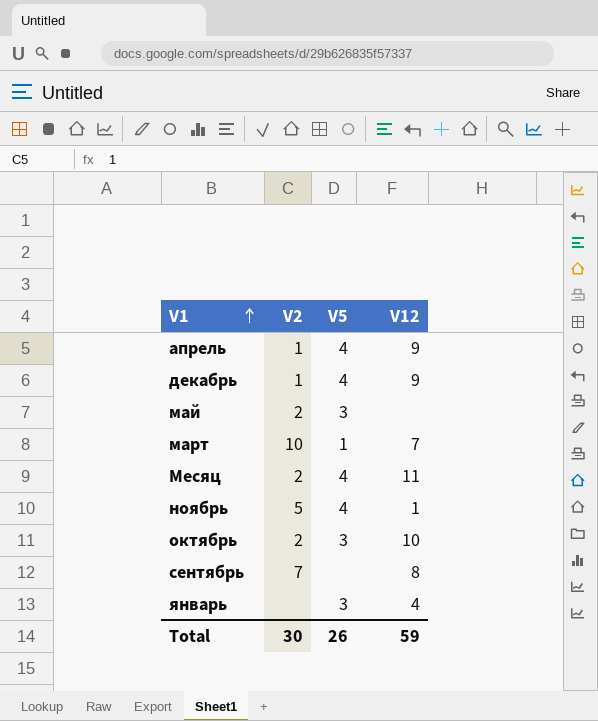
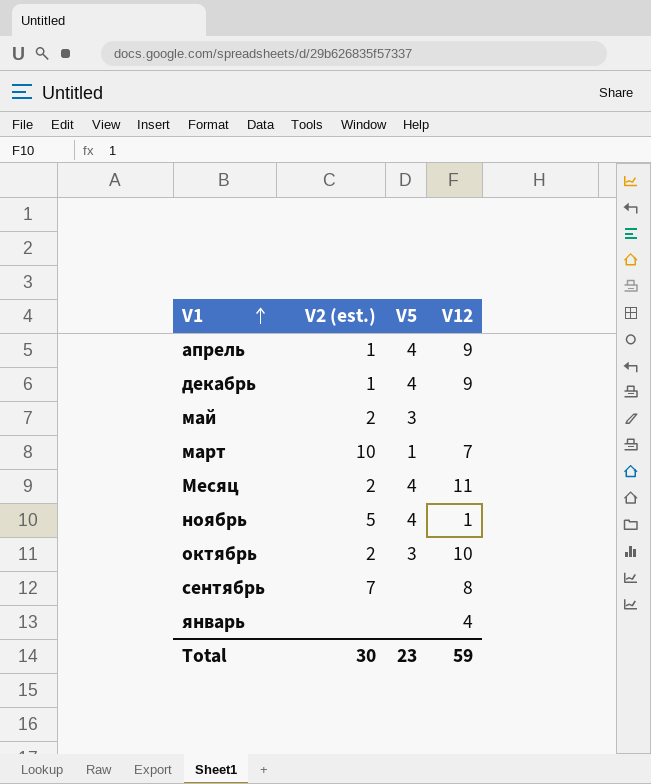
column name: V2 -> V2 (est.)
январь | V5: 3 -> none
Total | V5: 26 -> 23

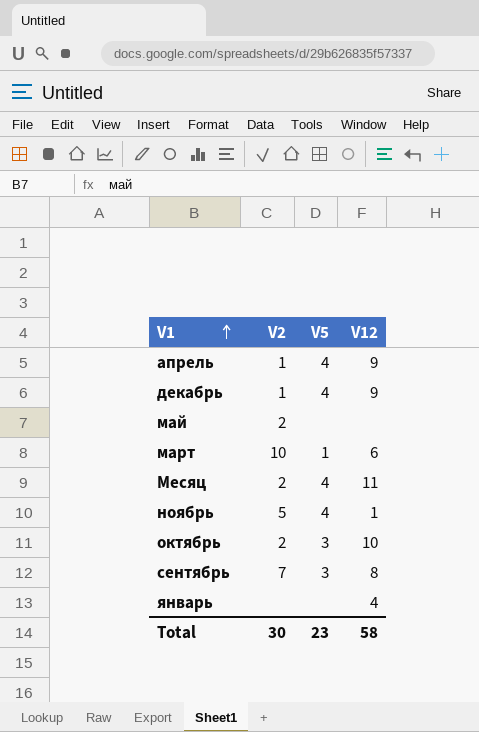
column name: V2 (est.) -> V2
май | V5: 3 -> none
март | V12: 7 -> 6
сентябрь | V5: none -> 3
Total | V12: 59 -> 58

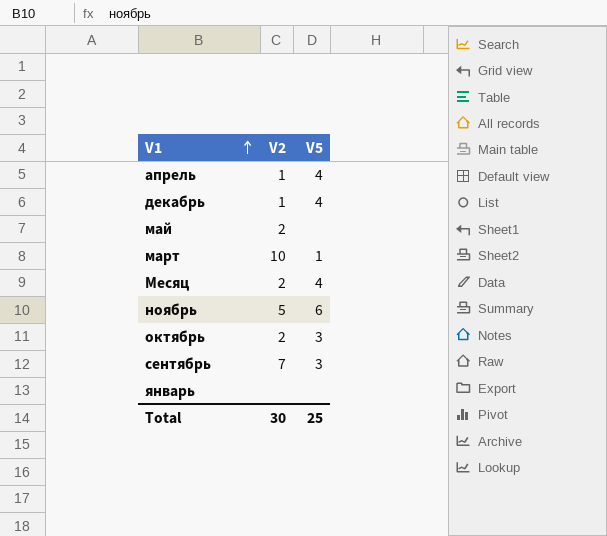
column V12 | position: 4 -> none
ноябрь | V5: 4 -> 6
Total | V5: 23 -> 25

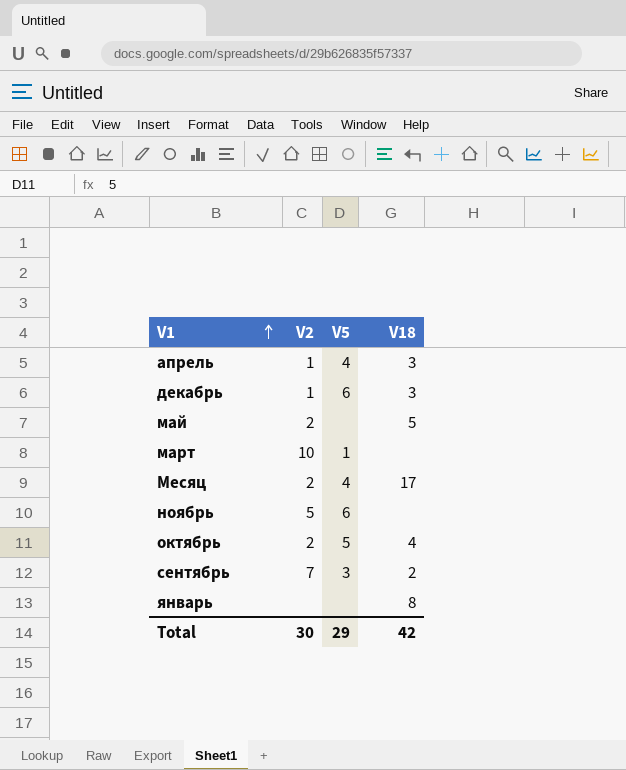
column V18 | position: none -> 4
декабрь | V5: 4 -> 6
октябрь | V5: 3 -> 5
Total | V5: 25 -> 29

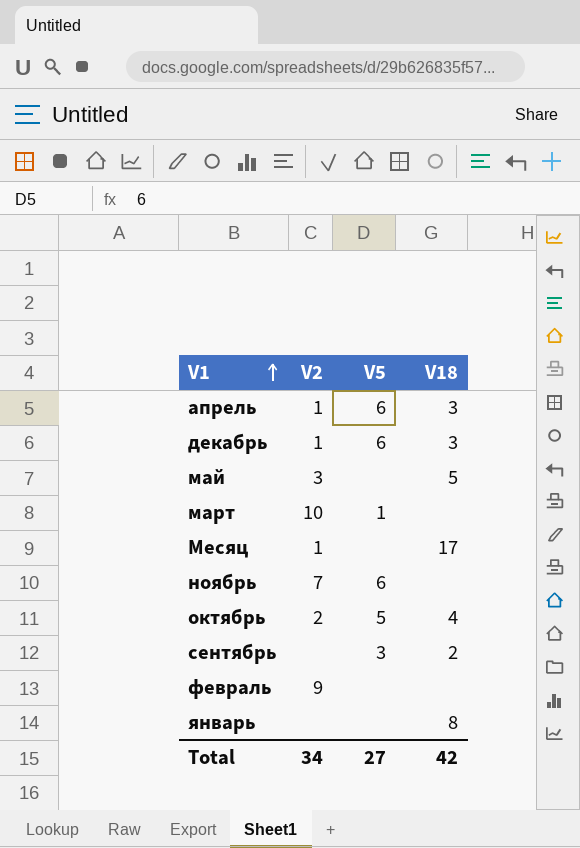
апрель | V5: 4 -> 6
май | V2: 2 -> 3
Месяц | V2: 2 -> 1
Месяц | V5: 4 -> none
ноябрь | V2: 5 -> 7
сентябрь | V2: 7 -> none
row февраль: none -> 9 | none | none
Total | V2: 30 -> 34
Total | V5: 29 -> 27

